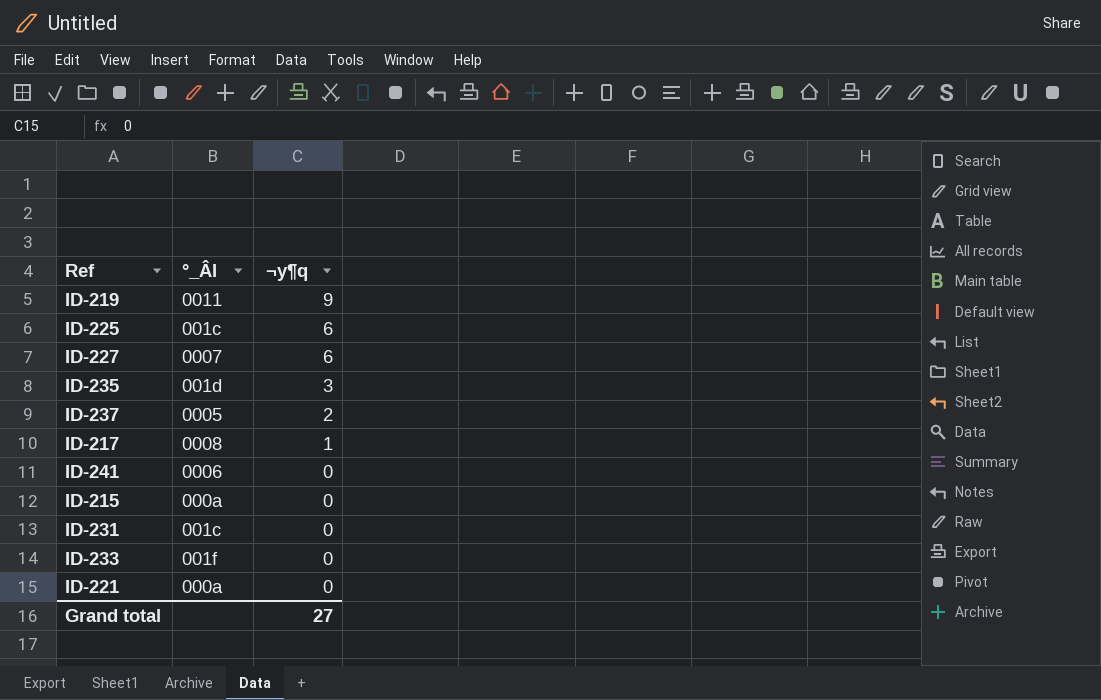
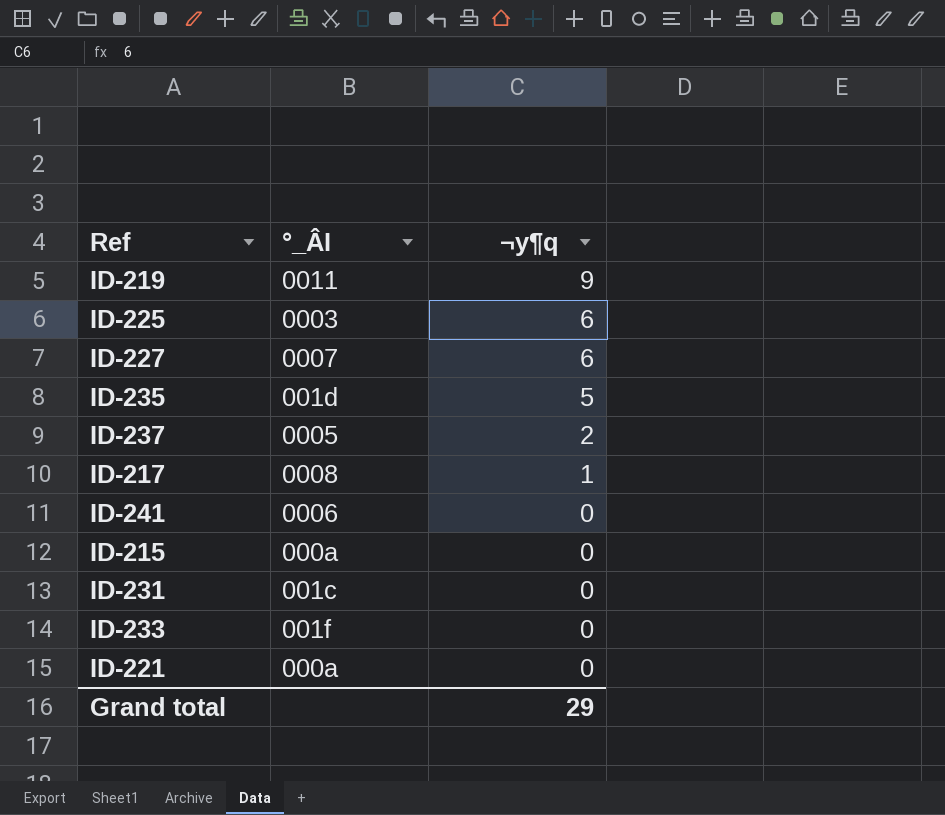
ID-225 | °_ÂI: 001c -> 0003
ID-235 | ¬y¶q: 3 -> 5
Grand total | ¬y¶q: 27 -> 29

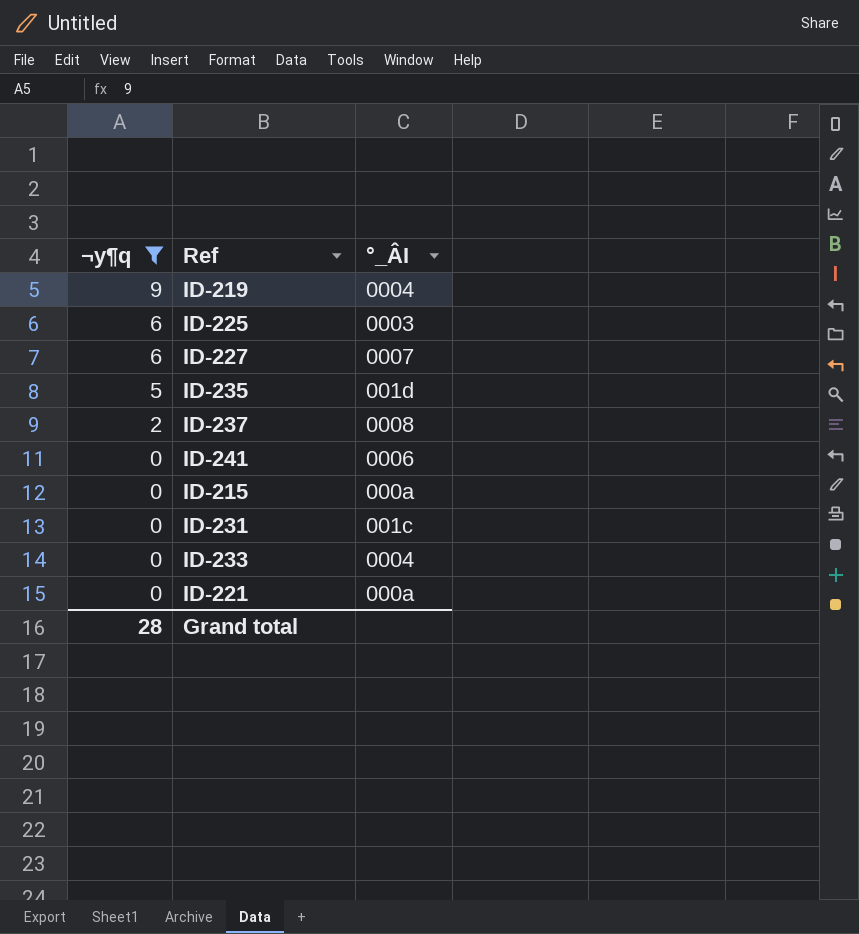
filter: none -> ¬y¶q != 1
column ¬y¶q | position: 3 -> 1
ID-219 | °_ÂI: 0011 -> 0004
ID-237 | °_ÂI: 0005 -> 0008
ID-233 | °_ÂI: 001f -> 0004
Grand total | ¬y¶q: 29 -> 28

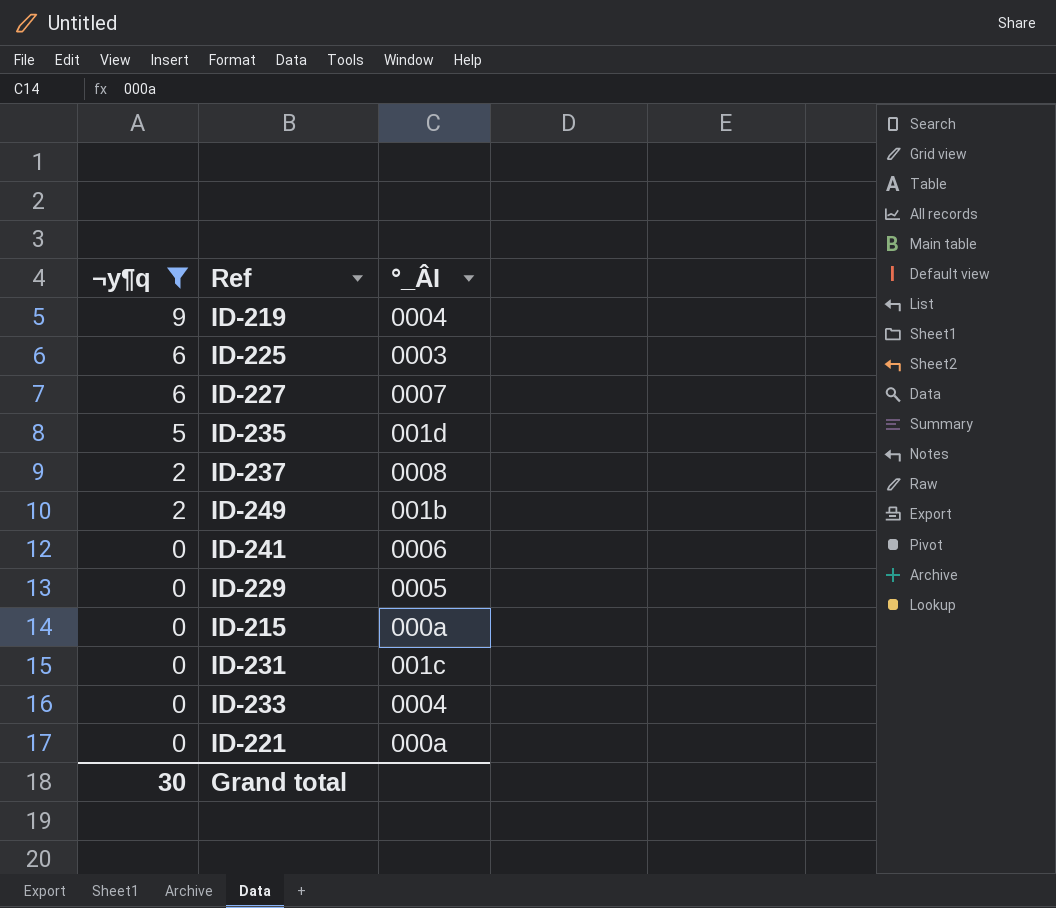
row ID-249: none -> 2 | 001b
row ID-229: none -> 0 | 0005
Grand total | ¬y¶q: 28 -> 30

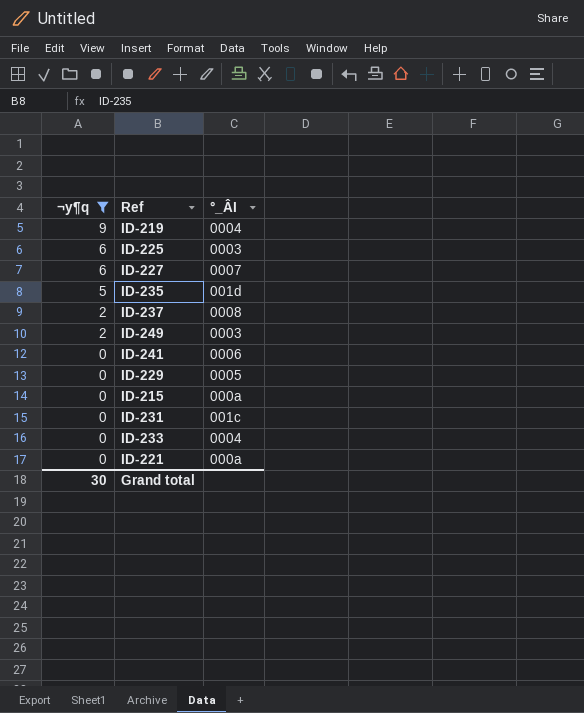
ID-249 | °_ÂI: 001b -> 0003

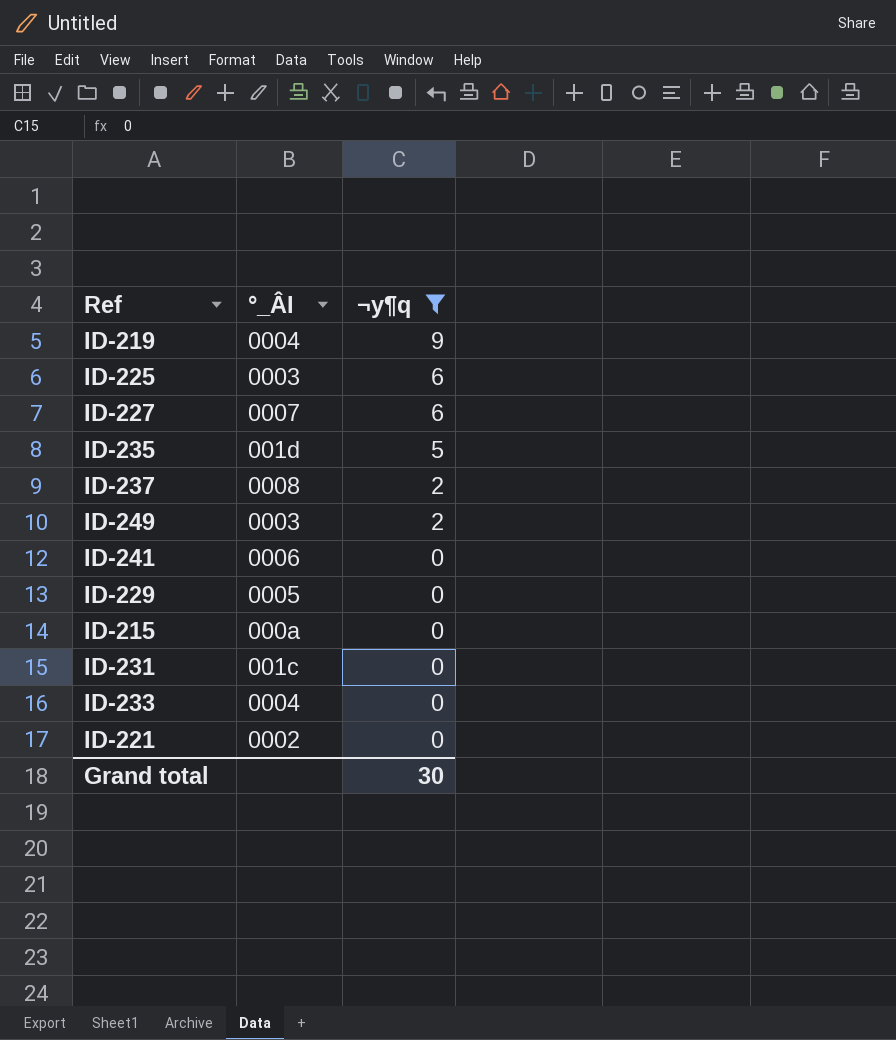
column ¬y¶q | position: 1 -> 3
ID-221 | °_ÂI: 000a -> 0002

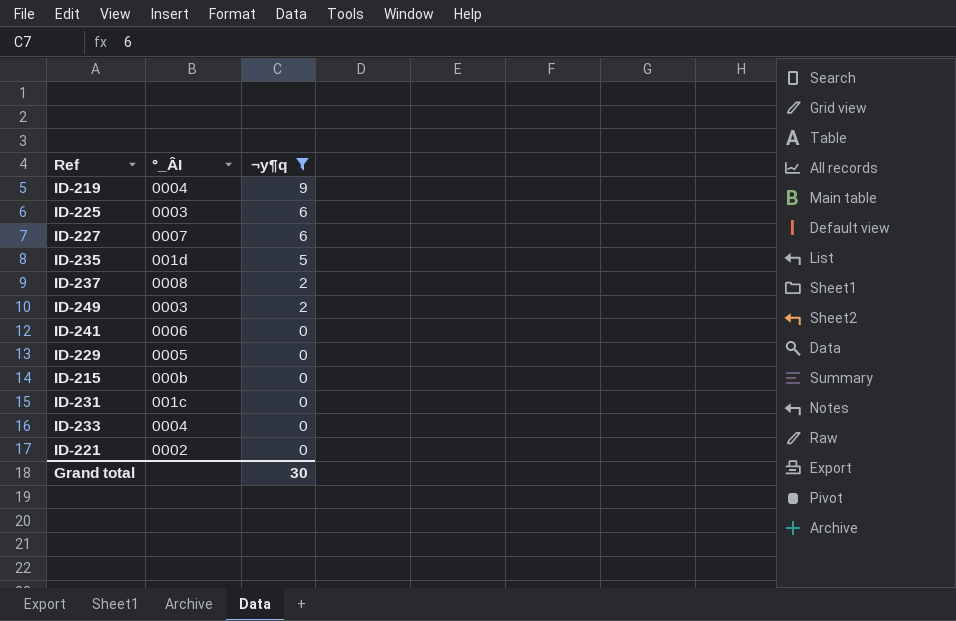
ID-215 | °_ÂI: 000a -> 000b

